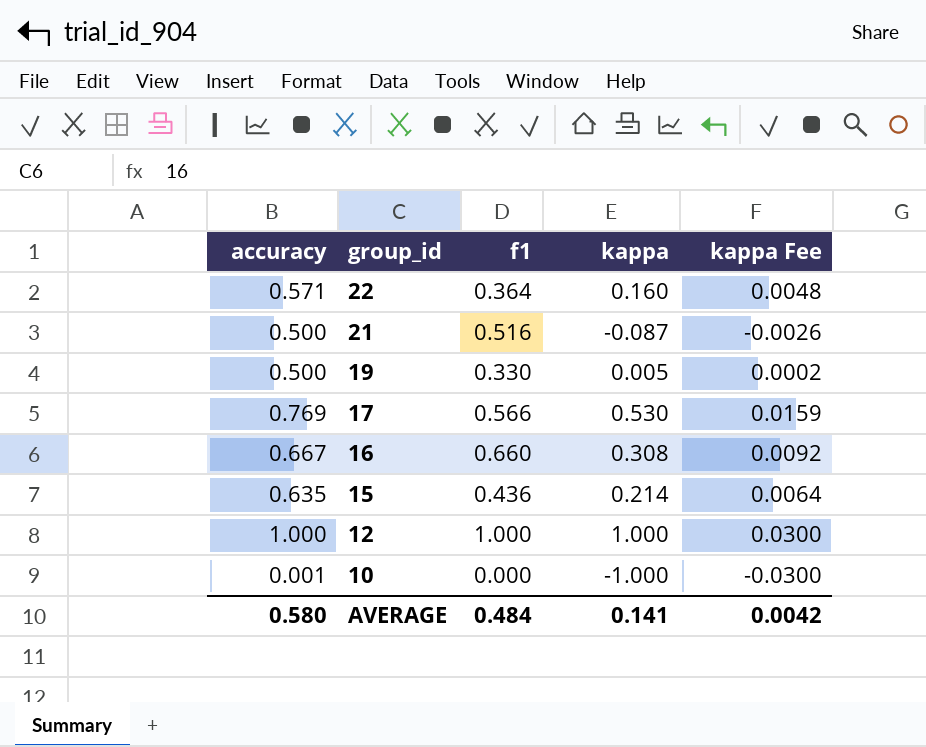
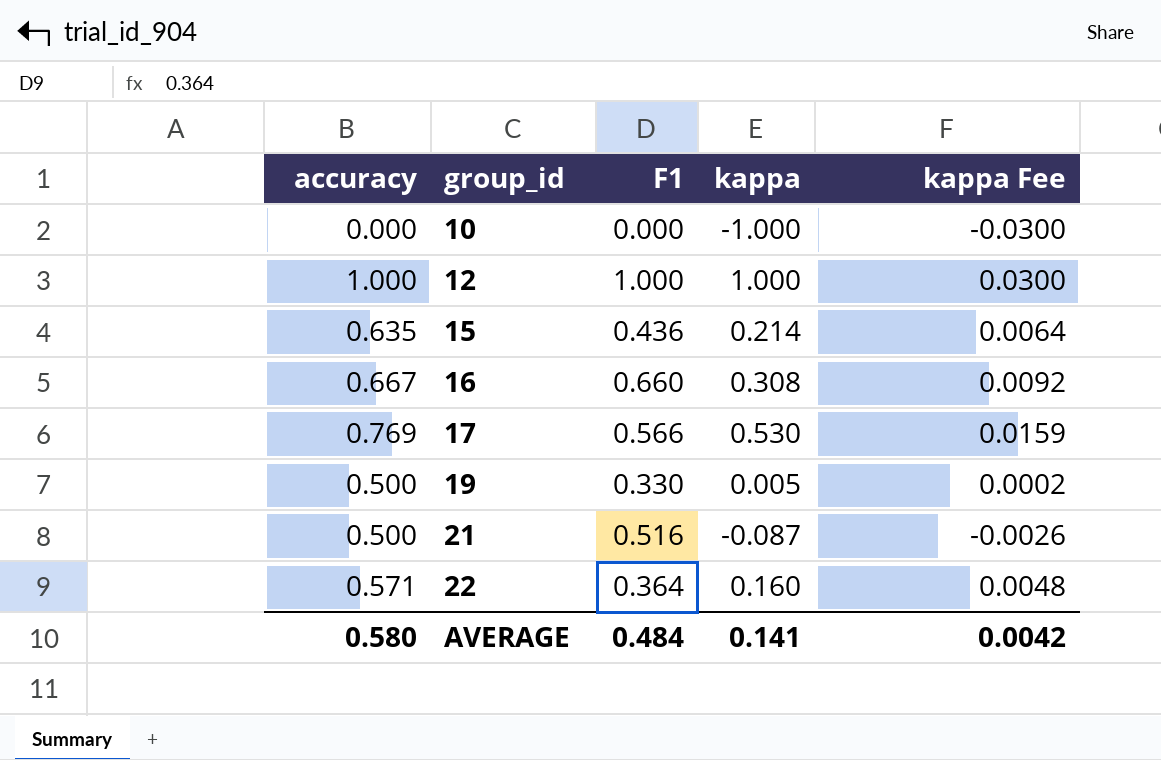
row order: group_id descending -> group_id ascending
column name: f1 -> F1
10 | accuracy: 0.001 -> 0.000

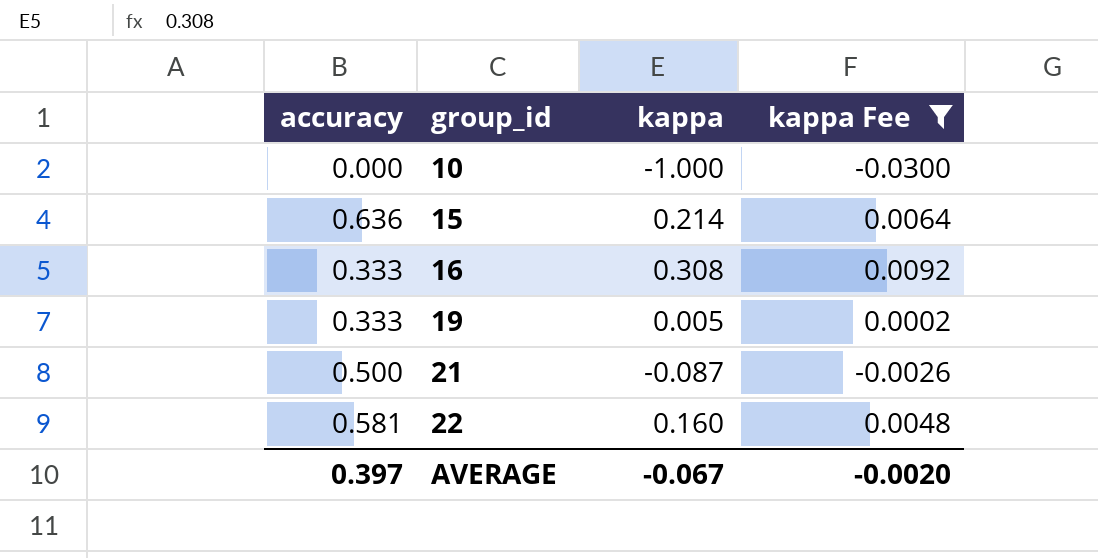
filter: none -> kappa Fee <= 0.0092
column F1 | position: 3 -> none
15 | accuracy: 0.635 -> 0.636
16 | accuracy: 0.667 -> 0.333
19 | accuracy: 0.500 -> 0.333
22 | accuracy: 0.571 -> 0.581
AVERAGE | accuracy: 0.580 -> 0.397
AVERAGE | kappa: 0.141 -> -0.067
AVERAGE | kappa Fee: 0.0042 -> -0.0020

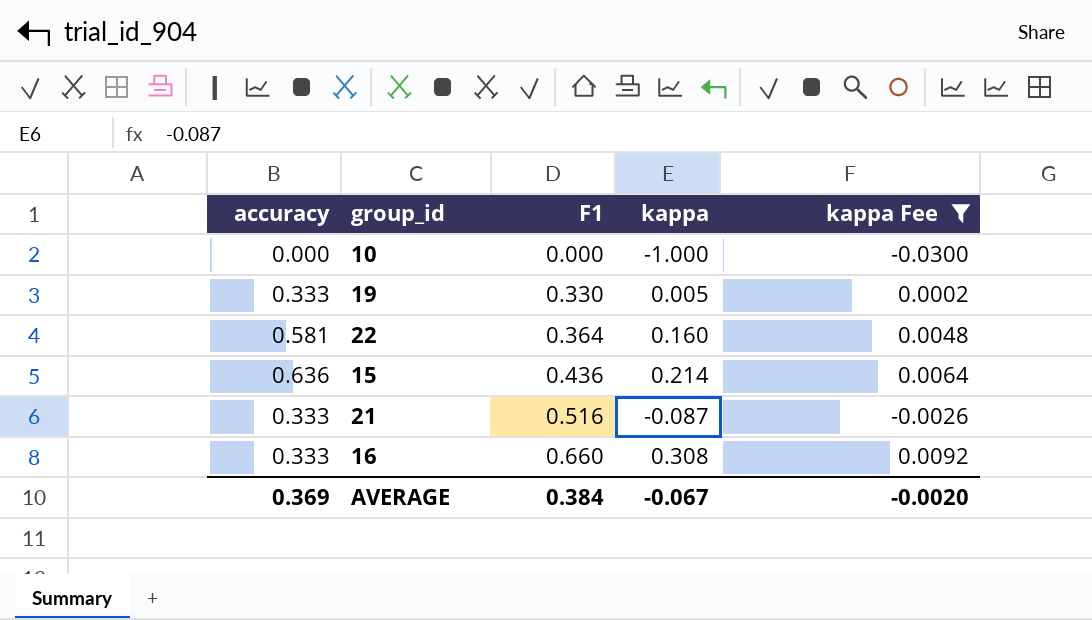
row order: group_id ascending -> F1 ascending
column F1 | position: none -> 3
21 | accuracy: 0.500 -> 0.333
AVERAGE | accuracy: 0.397 -> 0.369

